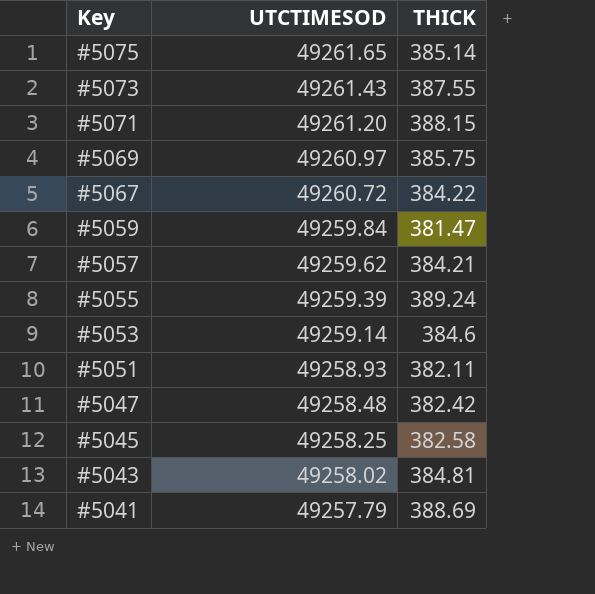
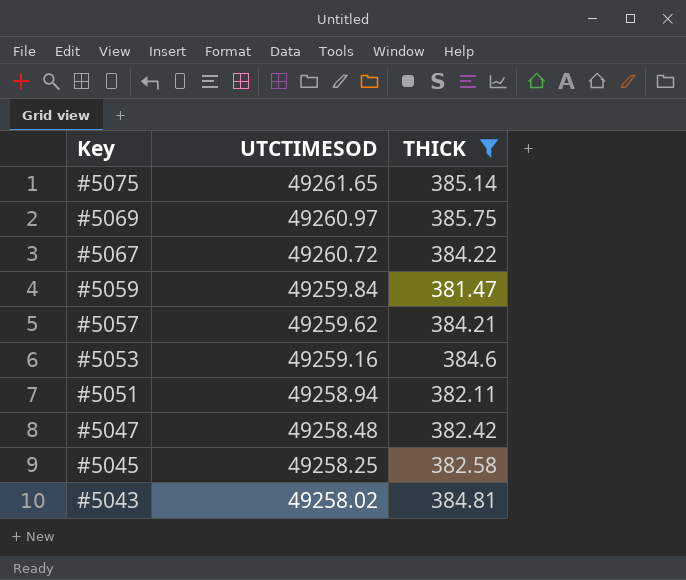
filter: none -> THICK <= 385.75
#5053 | UTCTIMESOD: 49259.14 -> 49259.16
#5051 | UTCTIMESOD: 49258.93 -> 49258.94

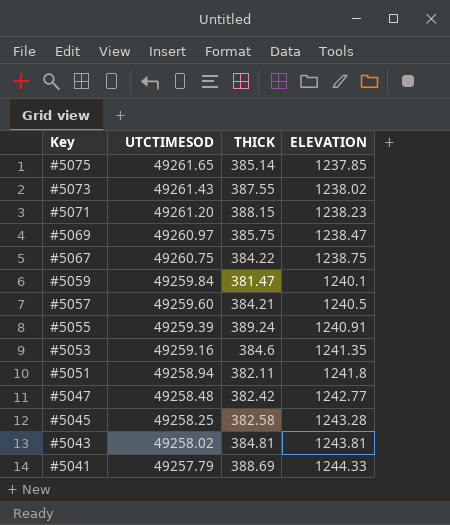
filter: THICK <= 385.75 -> none
column ELEVATION | position: none -> 4
#5067 | UTCTIMESOD: 49260.72 -> 49260.75
#5057 | UTCTIMESOD: 49259.62 -> 49259.60

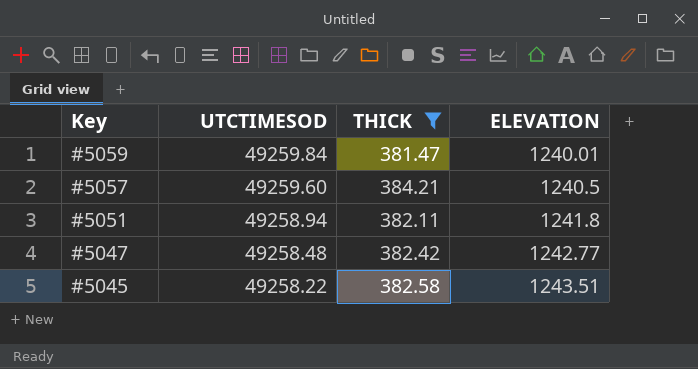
filter: none -> THICK <= 384.21
#5059 | ELEVATION: 1240.1 -> 1240.01
#5045 | UTCTIMESOD: 49258.25 -> 49258.22
#5045 | ELEVATION: 1243.28 -> 1243.51

